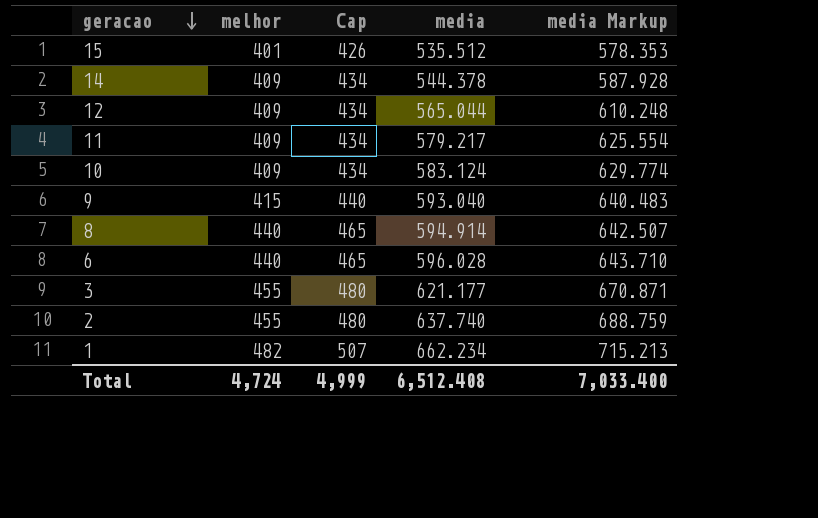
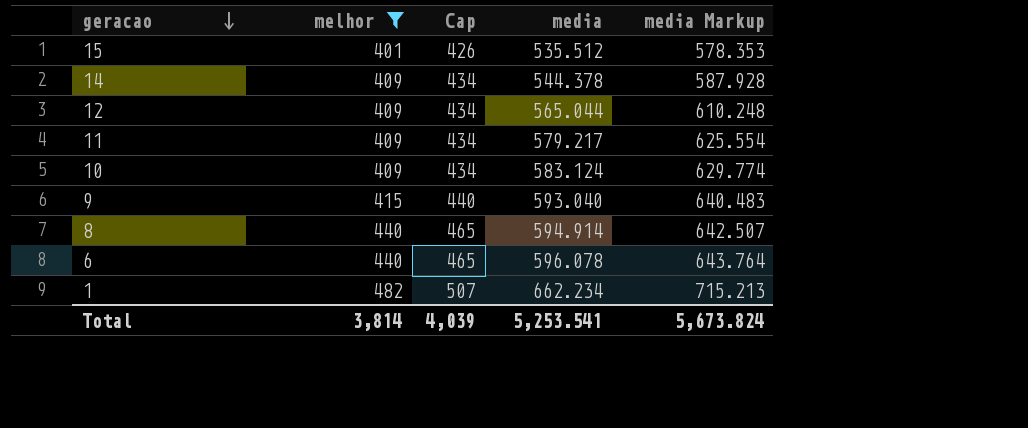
filter: none -> melhor != 455
6 | media: 596.028 -> 596.078
6 | media Markup: 643.710 -> 643.764
Total | melhor: 4,724 -> 3,814
Total | Cap: 4,999 -> 4,039
Total | media: 6,512.408 -> 5,253.541
Total | media Markup: 7,033.400 -> 5,673.824

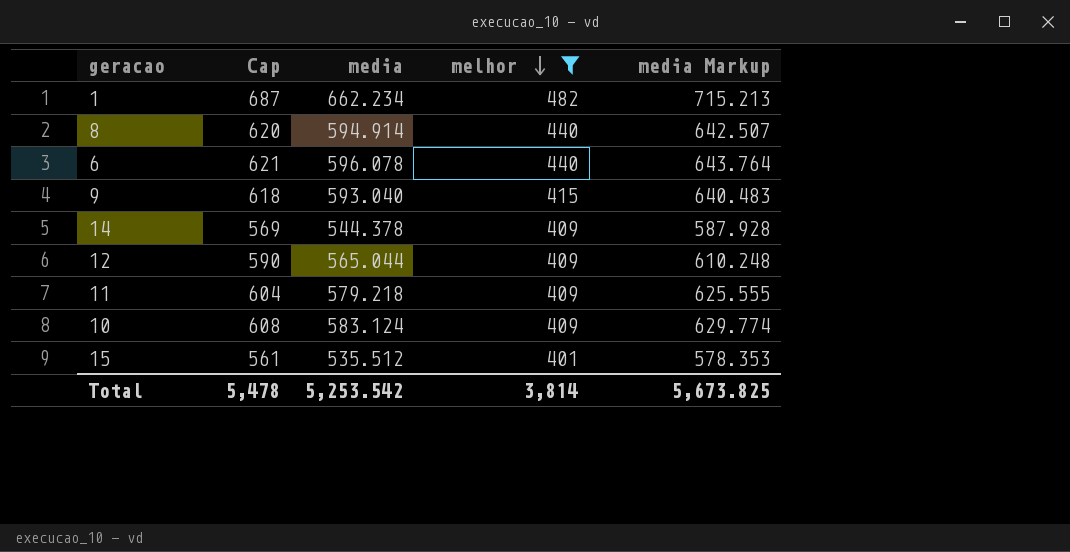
row order: geracao descending -> melhor descending
column Cap | formula: [melhor] + 25 -> [media] + 25
column melhor | position: 2 -> 4
11 | media: 579.217 -> 579.218
11 | media Markup: 625.554 -> 625.555
Total | Cap: 4,039 -> 5,478
Total | media: 5,253.541 -> 5,253.542
Total | media Markup: 5,673.824 -> 5,673.825

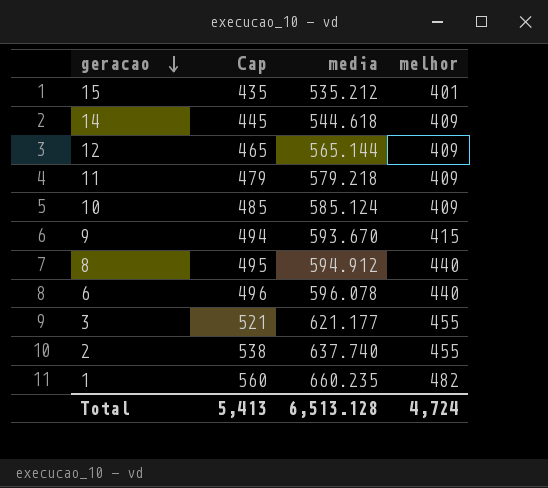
filter: melhor != 455 -> none
row order: melhor descending -> geracao descending
column media Markup | formula: [media] * 1.08 -> none
column Cap | formula: [media] + 25 -> [media] - 100
15 | media: 535.512 -> 535.212
14 | media: 544.378 -> 544.618
12 | media: 565.044 -> 565.144
10 | media: 583.124 -> 585.124
9 | media: 593.040 -> 593.670
8 | media: 594.914 -> 594.912
1 | media: 662.234 -> 660.235
Total | Cap: 5,478 -> 5,413
Total | media: 5,253.542 -> 6,513.128
Total | melhor: 3,814 -> 4,724

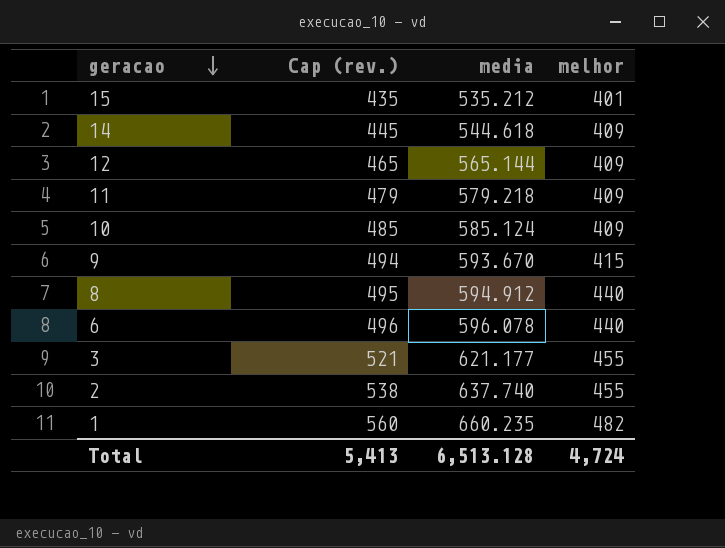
column name: Cap -> Cap (rev.)

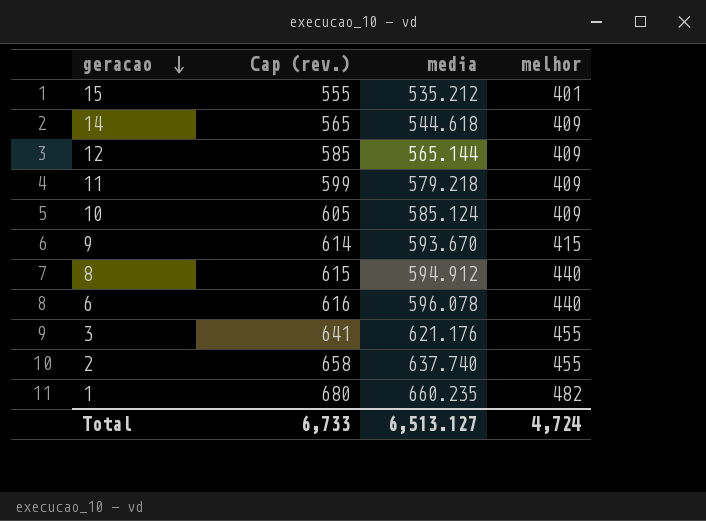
column Cap (rev.) | formula: [media] - 100 -> [media] + 20
3 | media: 621.177 -> 621.176
Total | Cap (rev.): 5,413 -> 6,733
Total | media: 6,513.128 -> 6,513.127

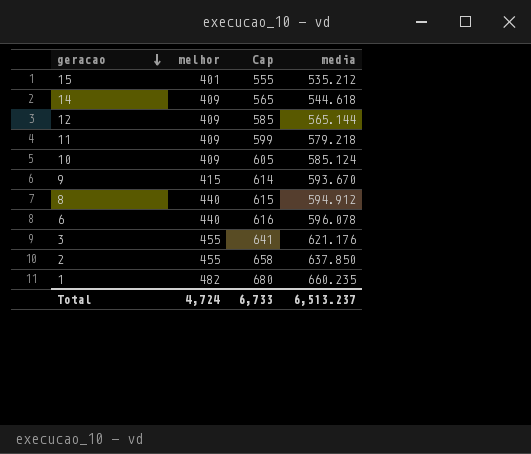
column melhor | position: 4 -> 2
column name: Cap (rev.) -> Cap
2 | media: 637.740 -> 637.850
Total | media: 6,513.127 -> 6,513.237

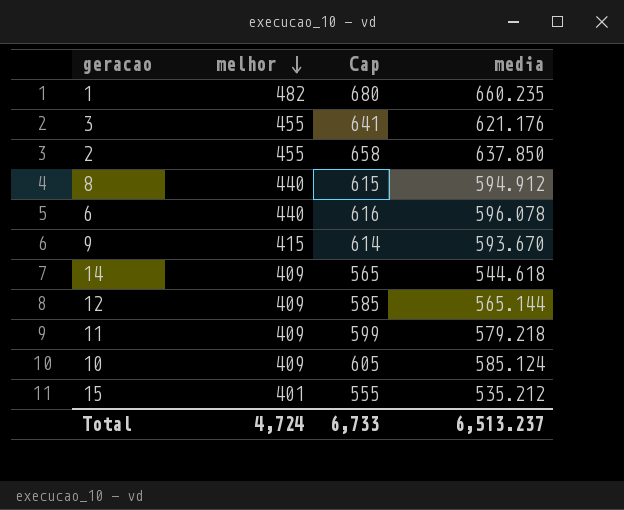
row order: geracao descending -> melhor descending

